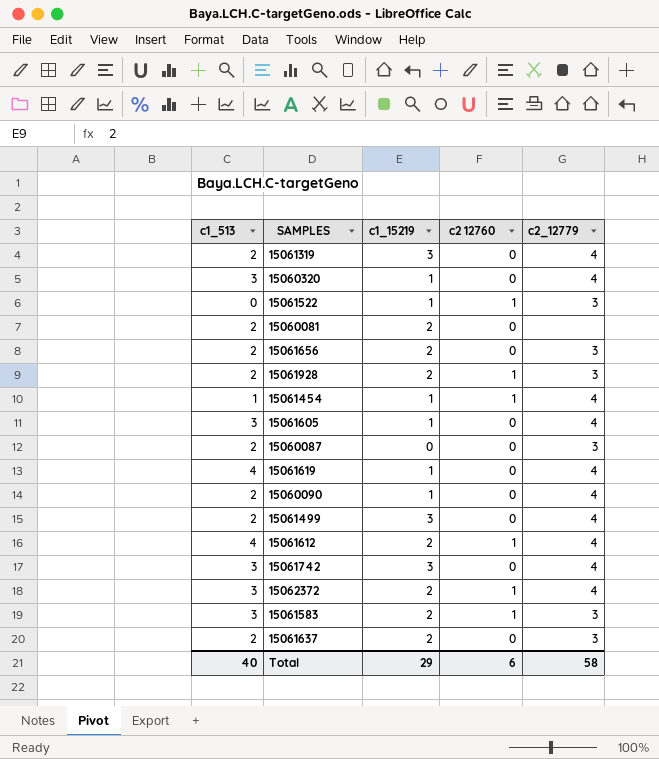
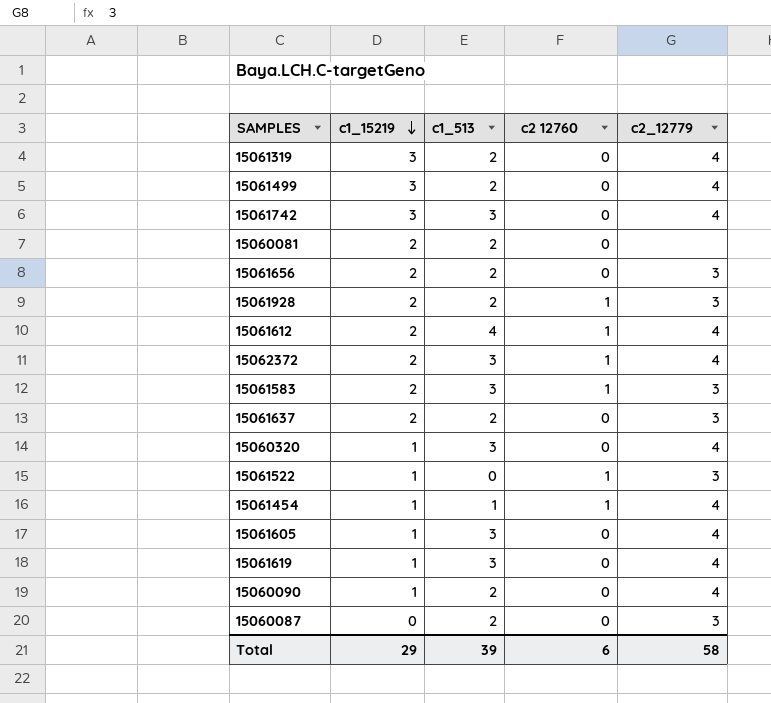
row order: none -> c1_15219 descending
column c1_513 | position: 1 -> 3
15061619 | c1_513: 4 -> 3
Total | c1_513: 40 -> 39

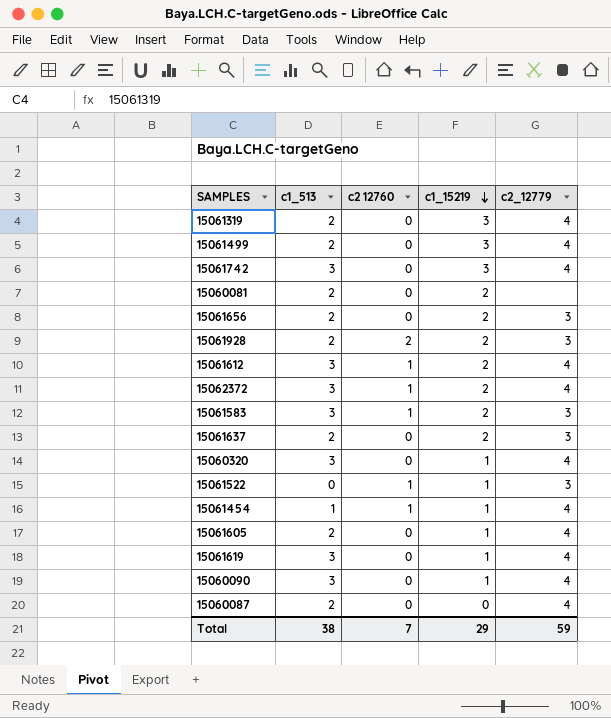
column c1_15219 | position: 2 -> 4
15061928 | c2 12760: 1 -> 2
15061612 | c1_513: 4 -> 3
15061605 | c1_513: 3 -> 2
15060090 | c1_513: 2 -> 3
15060087 | c2_12779: 3 -> 4
Total | c1_513: 39 -> 38
Total | c2 12760: 6 -> 7
Total | c2_12779: 58 -> 59

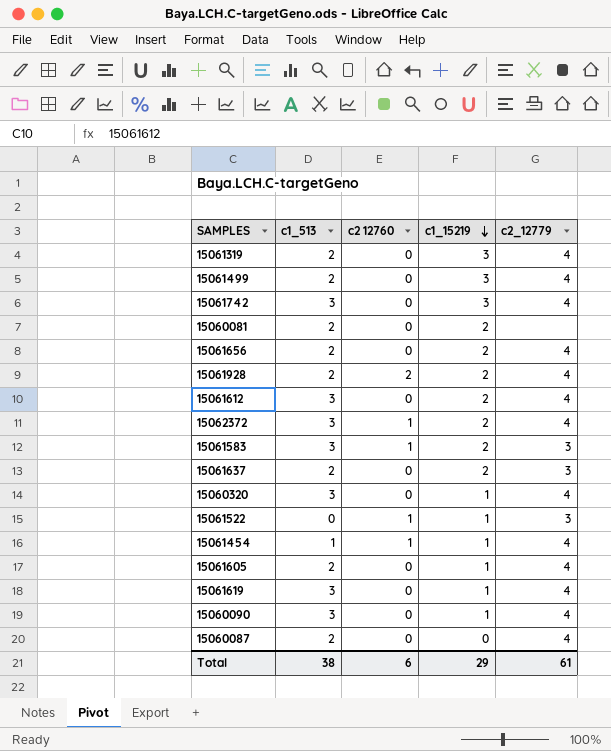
15061656 | c2_12779: 3 -> 4
15061928 | c2_12779: 3 -> 4
15061612 | c2 12760: 1 -> 0
Total | c2 12760: 7 -> 6
Total | c2_12779: 59 -> 61

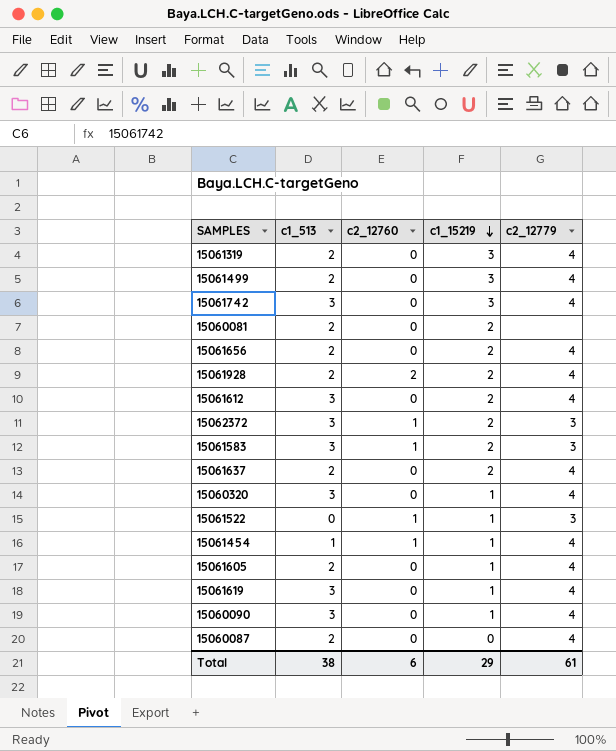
column name: c2 12760 -> c2_12760
15062372 | c2_12779: 4 -> 3
15061637 | c2_12779: 3 -> 4

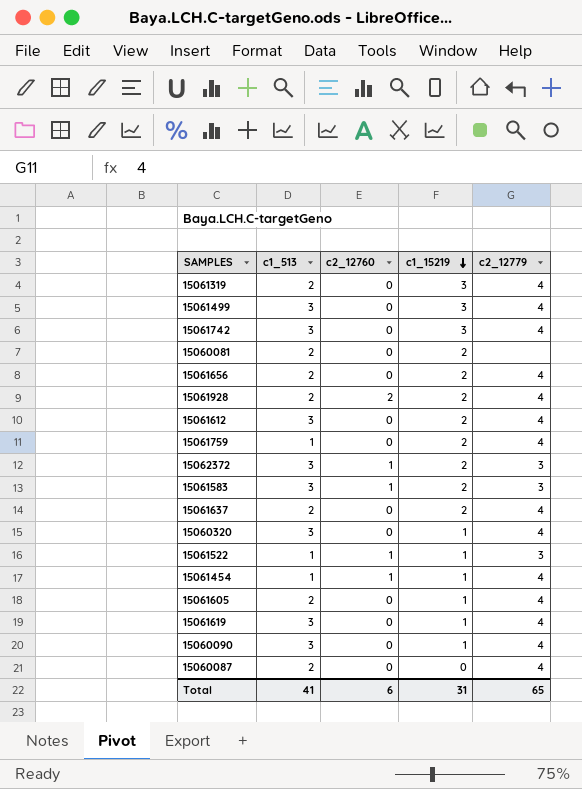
15061499 | c1_513: 2 -> 3
row 15061759: none -> 1 | 0 | 2 | 4
15061522 | c1_513: 0 -> 1
Total | c1_513: 38 -> 41
Total | c1_15219: 29 -> 31
Total | c2_12779: 61 -> 65

